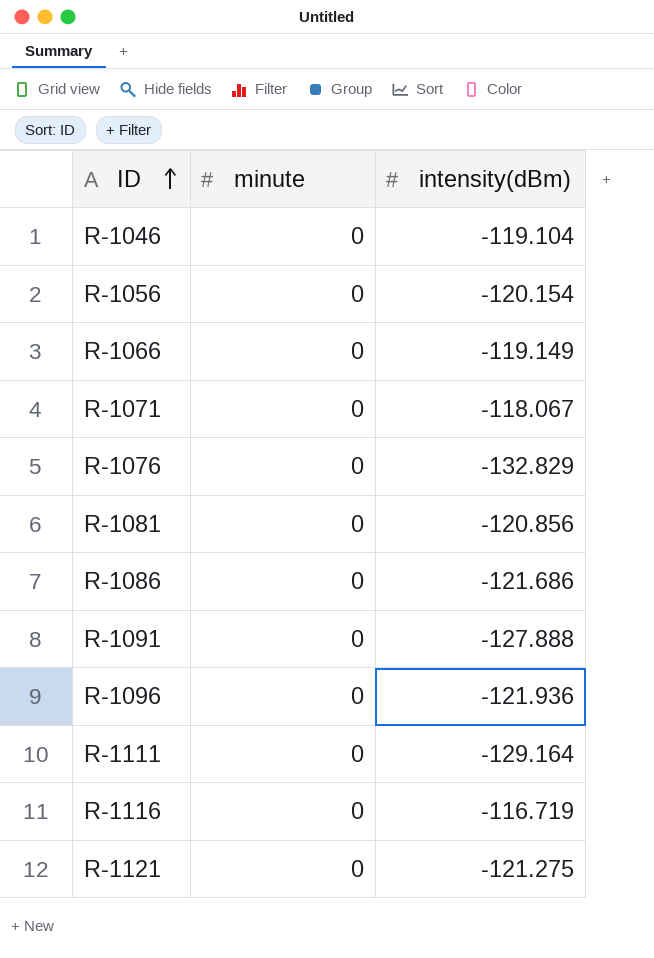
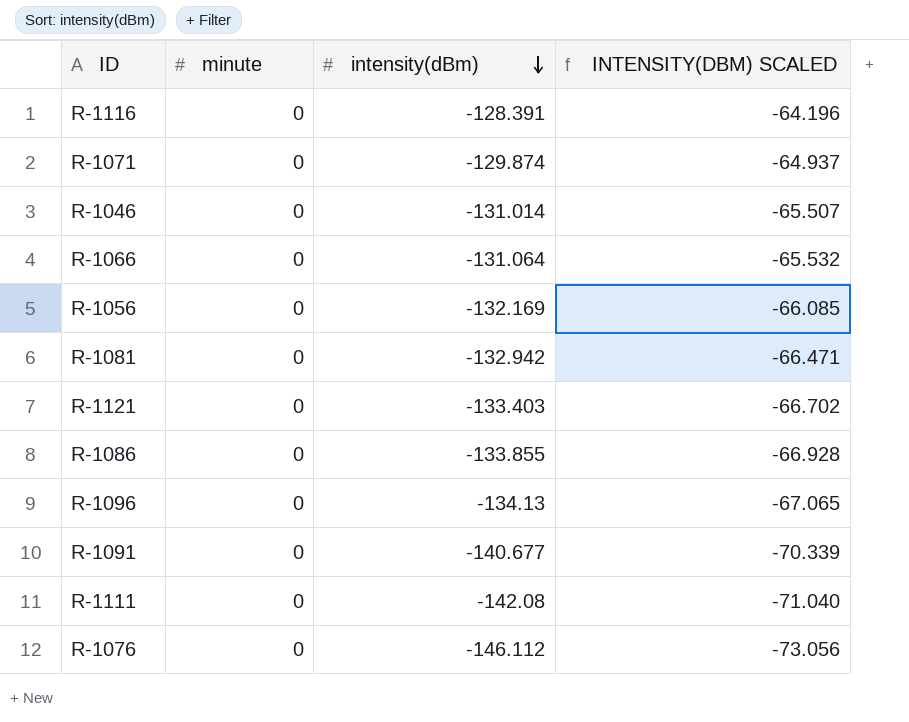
row order: ID ascending -> intensity(dBm) descending
column INTENSITY(DBM) SCALED | formula: none -> [intensity(dBm)] * 0.5
R-1116 | intensity(dBm): -116.719 -> -128.391
R-1071 | intensity(dBm): -118.067 -> -129.874
R-1046 | intensity(dBm): -119.104 -> -131.014
R-1066 | intensity(dBm): -119.149 -> -131.064
R-1056 | intensity(dBm): -120.154 -> -132.169
R-1081 | intensity(dBm): -120.856 -> -132.942
R-1121 | intensity(dBm): -121.275 -> -133.403
R-1086 | intensity(dBm): -121.686 -> -133.855
R-1096 | intensity(dBm): -121.936 -> -134.13
R-1091 | intensity(dBm): -127.888 -> -140.677
R-1111 | intensity(dBm): -129.164 -> -142.08
R-1076 | intensity(dBm): -132.829 -> -146.112

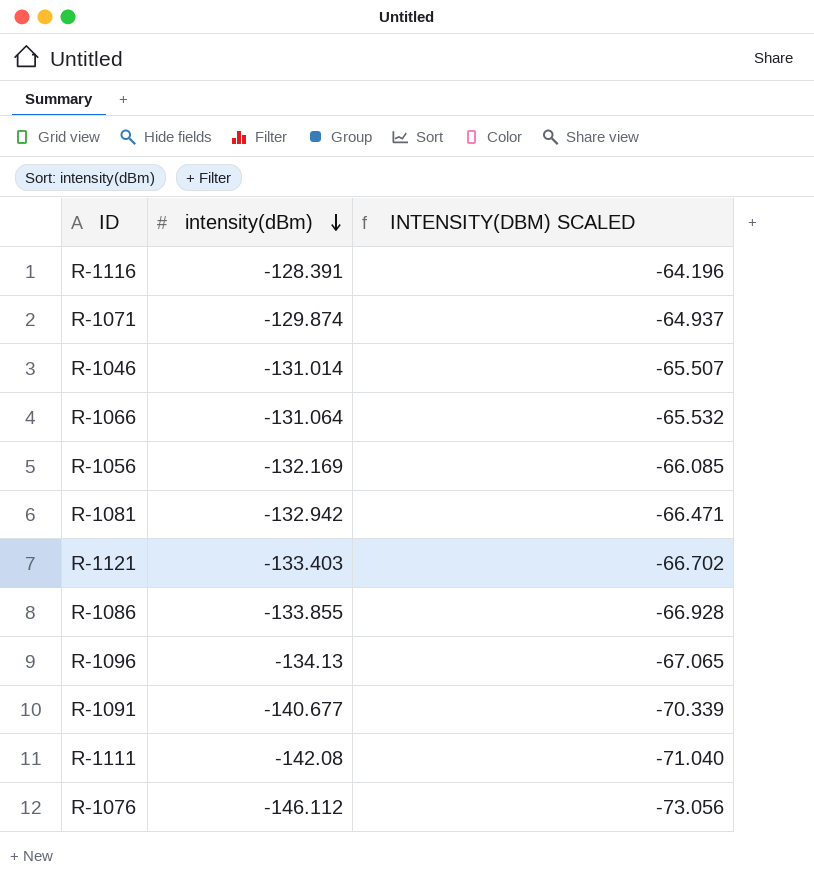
column minute | position: 2 -> none

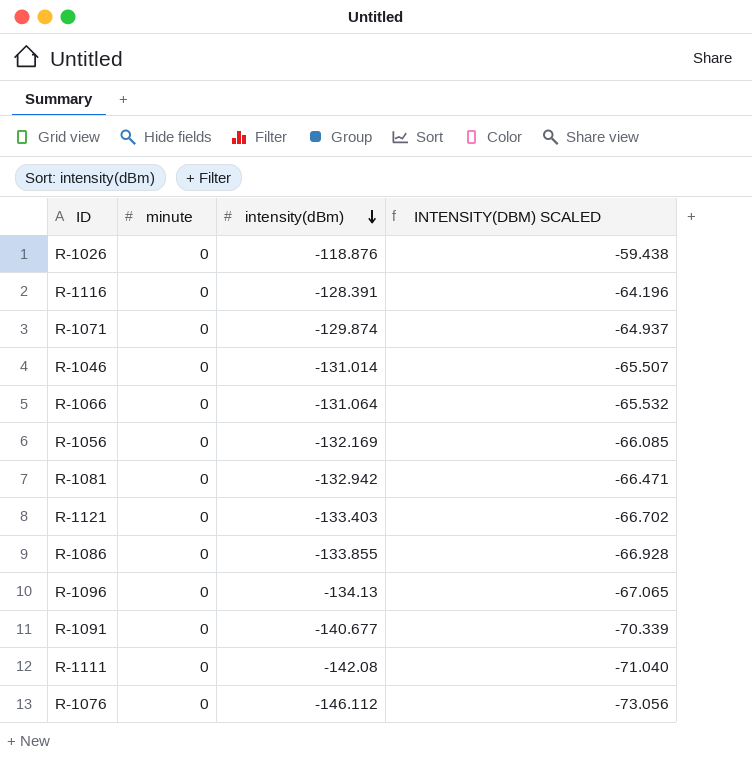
column minute | position: none -> 2
row R-1026: none -> 0 | -118.876 | -59.438

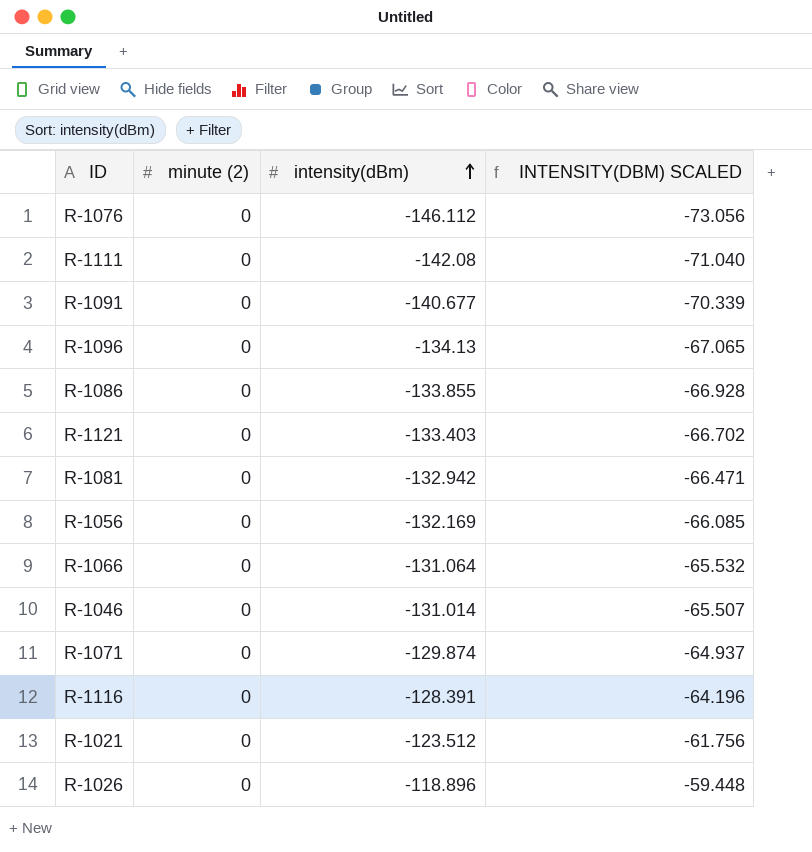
row order: intensity(dBm) descending -> intensity(dBm) ascending
column name: minute -> minute (2)
row R-1021: none -> 0 | -123.512 | -61.756
R-1026 | intensity(dBm): -118.876 -> -118.896
R-1026 | INTENSITY(DBM) SCALED: -59.438 -> -59.448

